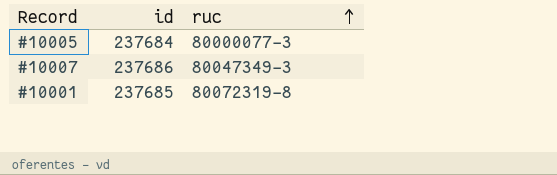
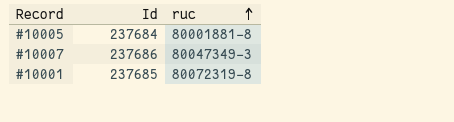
column name: id -> Id
#10005 | ruc: 80000077-3 -> 80001881-8

